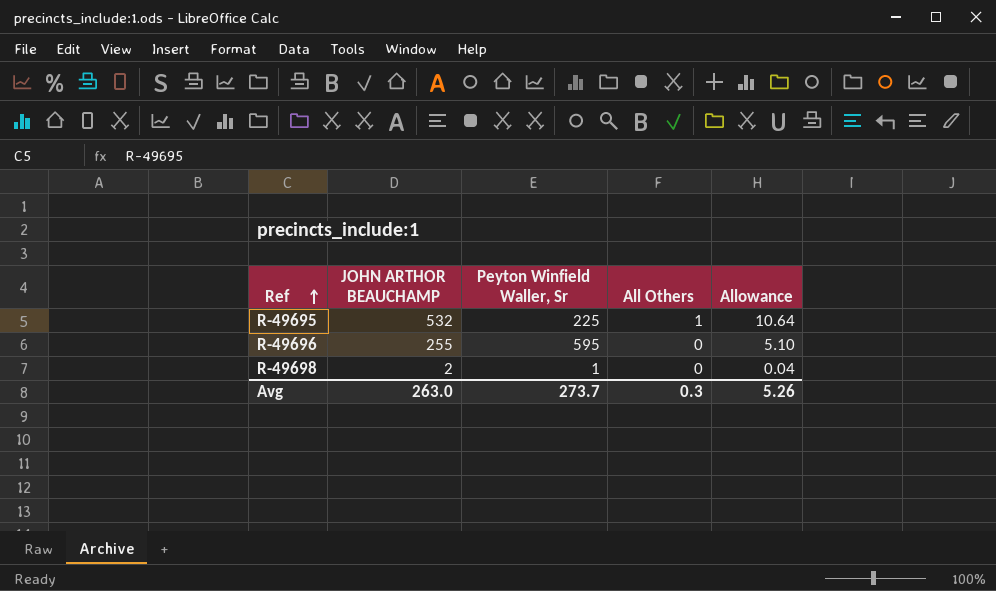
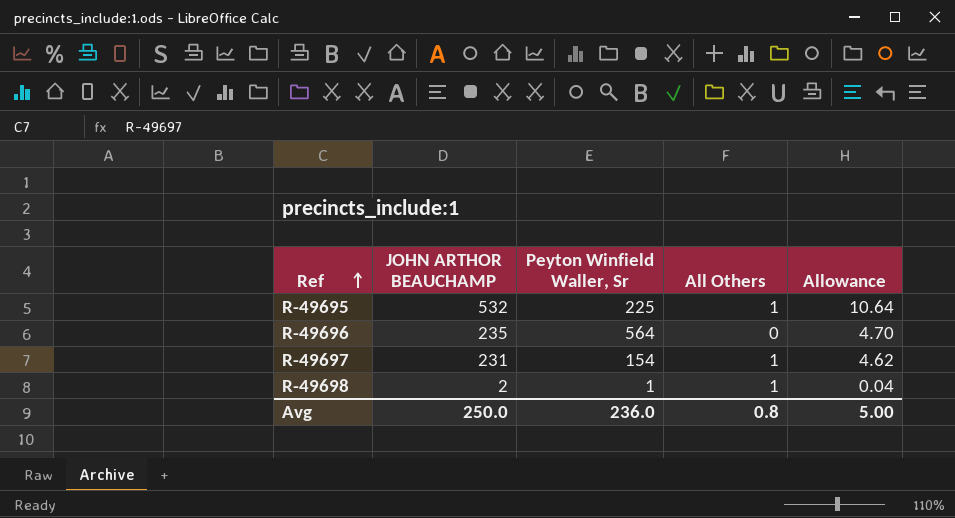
R-49696 | JOHN ARTHOR BEAUCHAMP: 255 -> 235
R-49696 | Peyton Winfield Waller, Sr: 595 -> 564
R-49696 | Allowance: 5.10 -> 4.70
row R-49697: none -> 231 | 154 | 1 | 4.62
R-49698 | All Others: 0 -> 1
Avg | JOHN ARTHOR BEAUCHAMP: 263.0 -> 250.0
Avg | Peyton Winfield Waller, Sr: 273.7 -> 236.0
Avg | All Others: 0.3 -> 0.8
Avg | Allowance: 5.26 -> 5.00

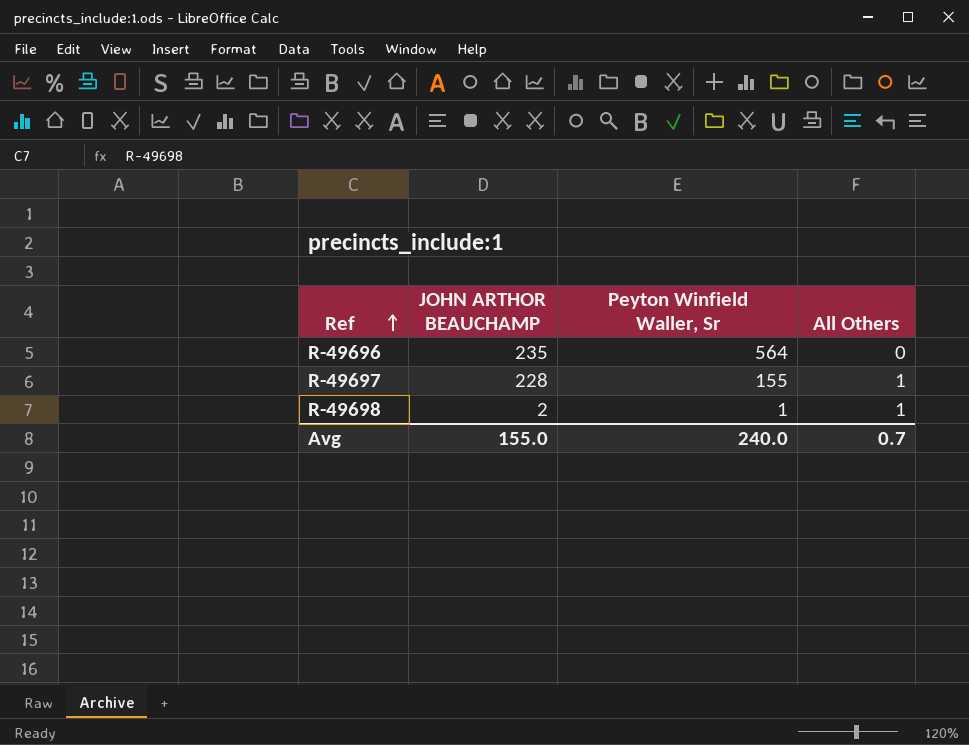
column Allowance | formula: [JOHN ARTHOR BEAUCHAMP] * 0.02 -> none
row R-49695: 532 | 225 | 1 | 10.64 -> none
R-49697 | JOHN ARTHOR BEAUCHAMP: 231 -> 228
R-49697 | Peyton Winfield Waller, Sr: 154 -> 155
Avg | JOHN ARTHOR BEAUCHAMP: 250.0 -> 155.0
Avg | Peyton Winfield Waller, Sr: 236.0 -> 240.0
Avg | All Others: 0.8 -> 0.7

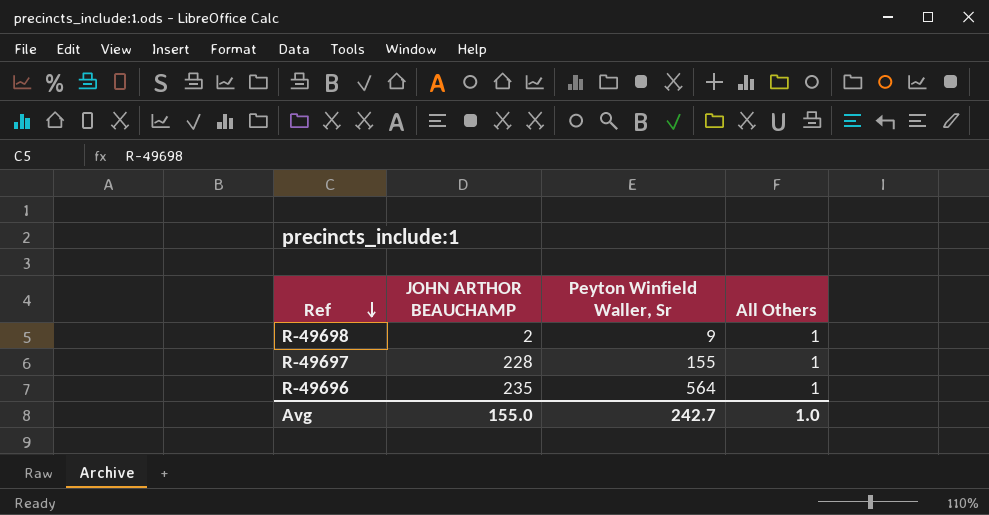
row order: Ref ascending -> Ref descending
R-49698 | Peyton Winfield Waller, Sr: 1 -> 9
R-49696 | All Others: 0 -> 1
Avg | Peyton Winfield Waller, Sr: 240.0 -> 242.7
Avg | All Others: 0.7 -> 1.0

